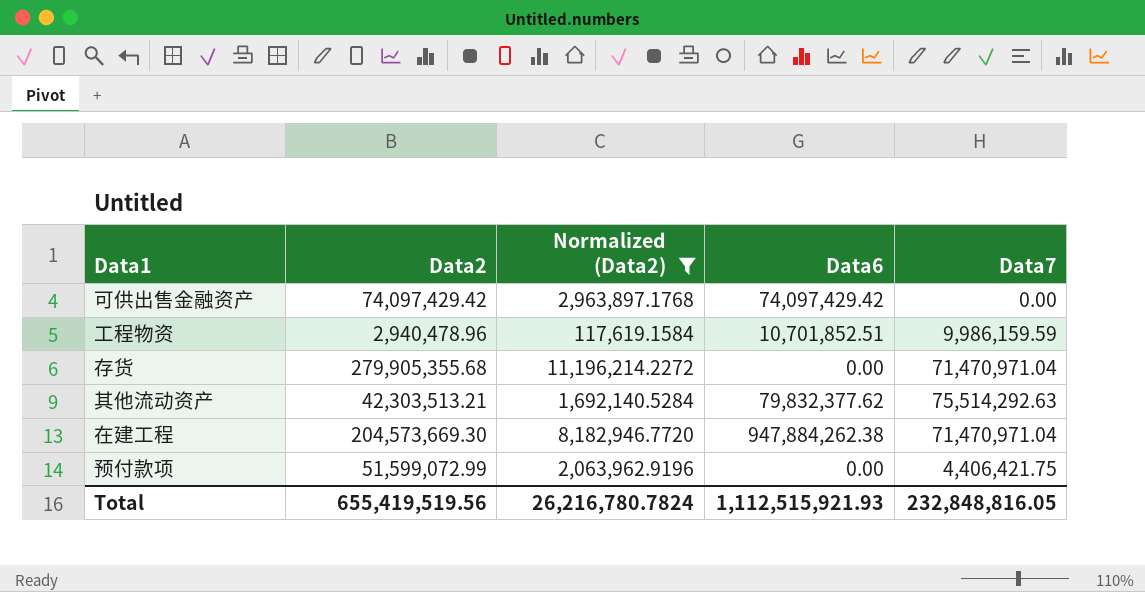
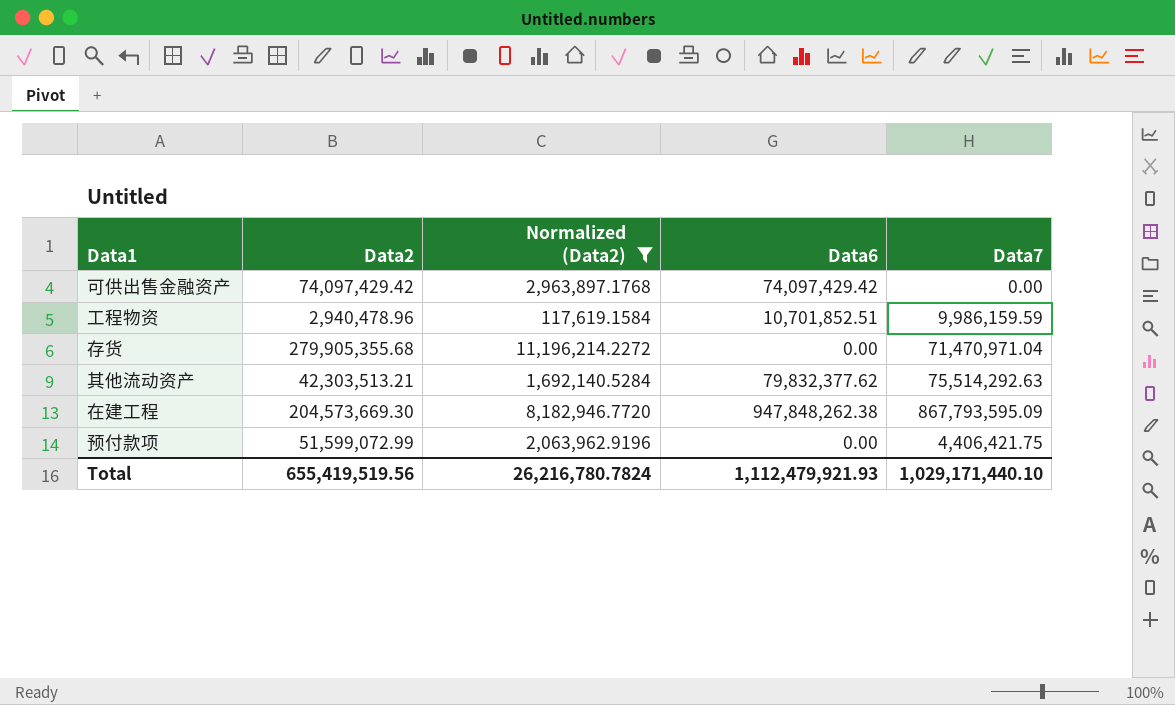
在建工程 | Data6: 947,884,262.38 -> 947,848,262.38
在建工程 | Data7: 71,470,971.04 -> 867,793,595.09
Total | Data6: 1,112,515,921.93 -> 1,112,479,921.93
Total | Data7: 232,848,816.05 -> 1,029,171,440.10

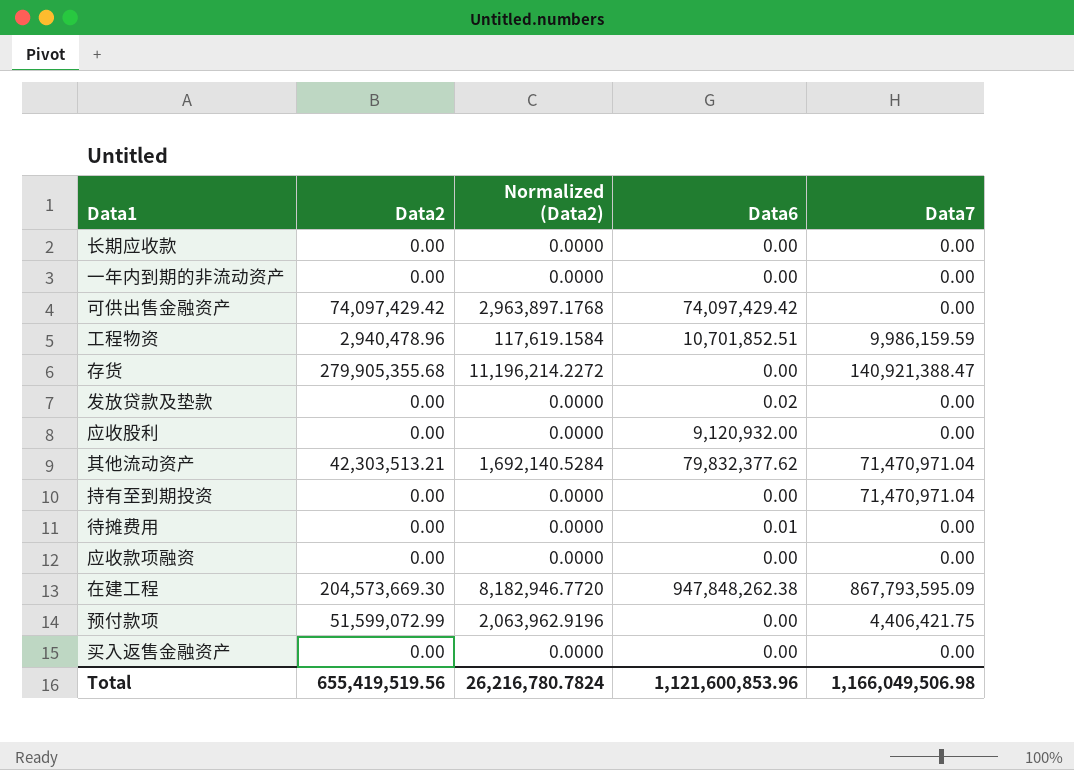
filter: Normalized (Data2) != 0.0000 -> none
存货 | Data7: 71,470,971.04 -> 140,921,388.47
其他流动资产 | Data7: 75,514,292.63 -> 71,470,971.04
Total | Data6: 1,112,479,921.93 -> 1,121,600,853.96
Total | Data7: 1,029,171,440.10 -> 1,166,049,506.98

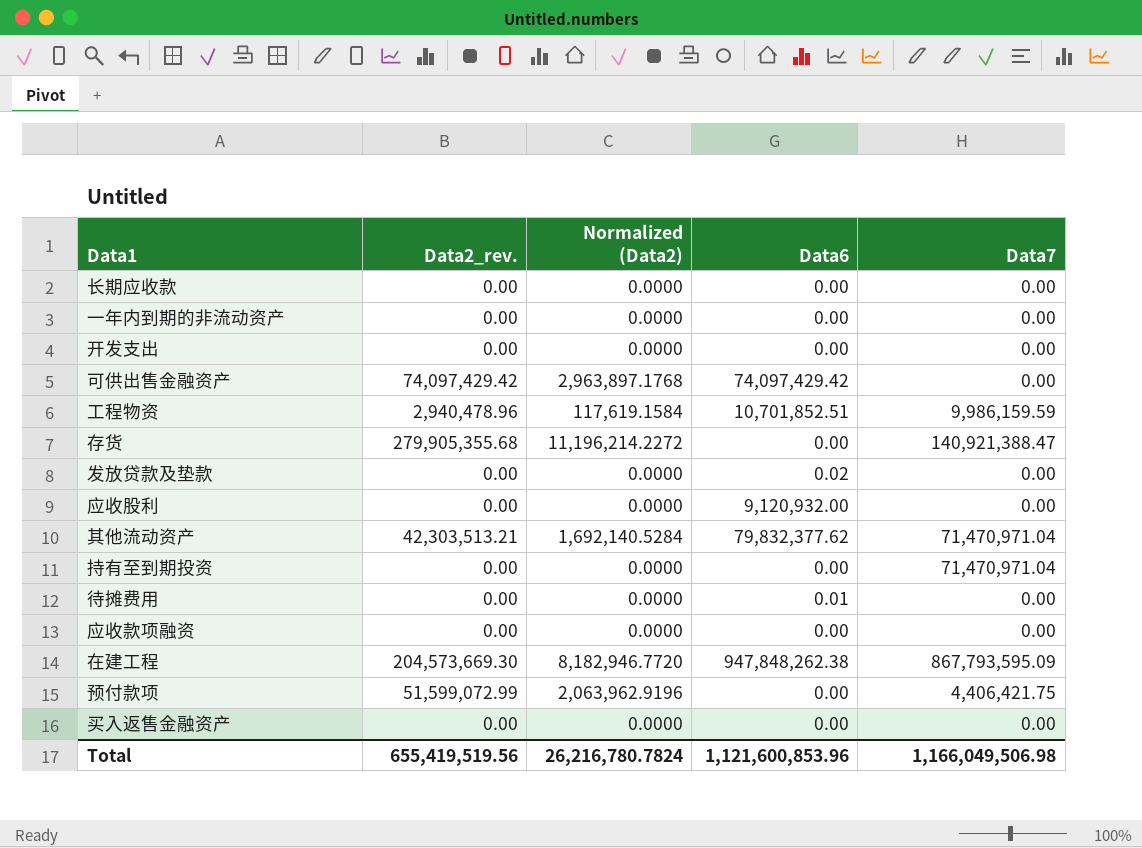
column name: Data2 -> Data2_rev.
row 开发支出: none -> 0.00 | 0.0000 | 0.00 | 0.00

